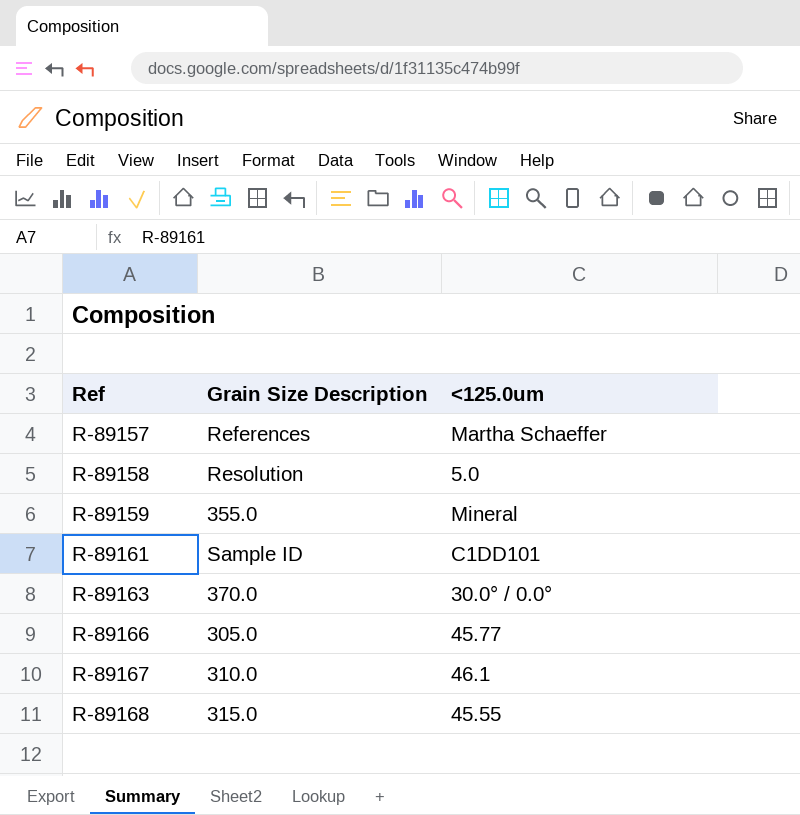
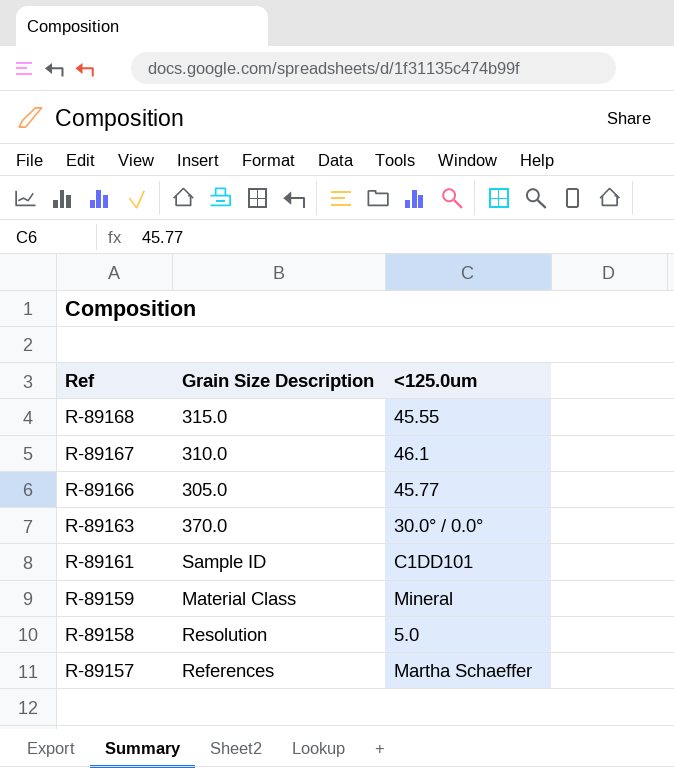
row order: Ref ascending -> Ref descending
R-89159 | Grain Size Description: 355.0 -> Material Class

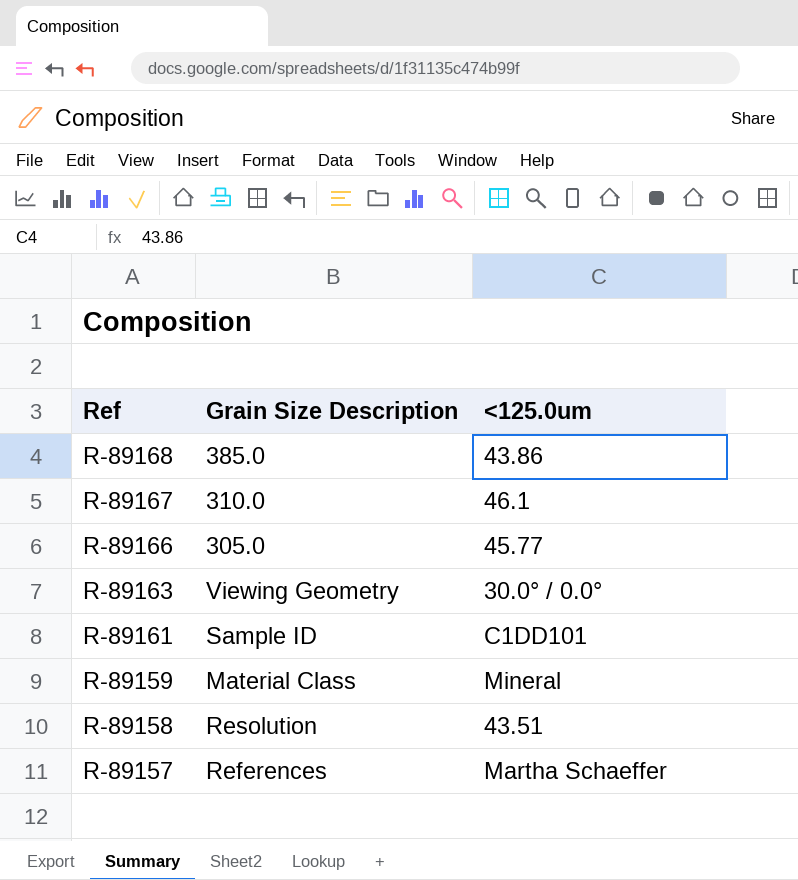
R-89168 | Grain Size Description: 315.0 -> 385.0
R-89168 | <125.0um: 45.55 -> 43.86
R-89163 | Grain Size Description: 370.0 -> Viewing Geometry
R-89158 | <125.0um: 5.0 -> 43.51

